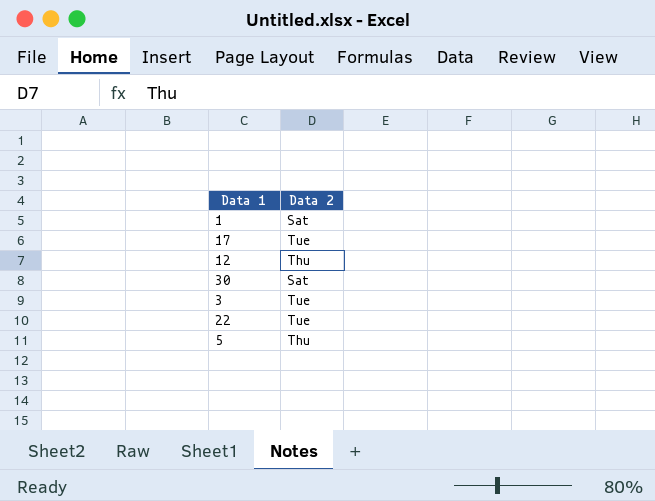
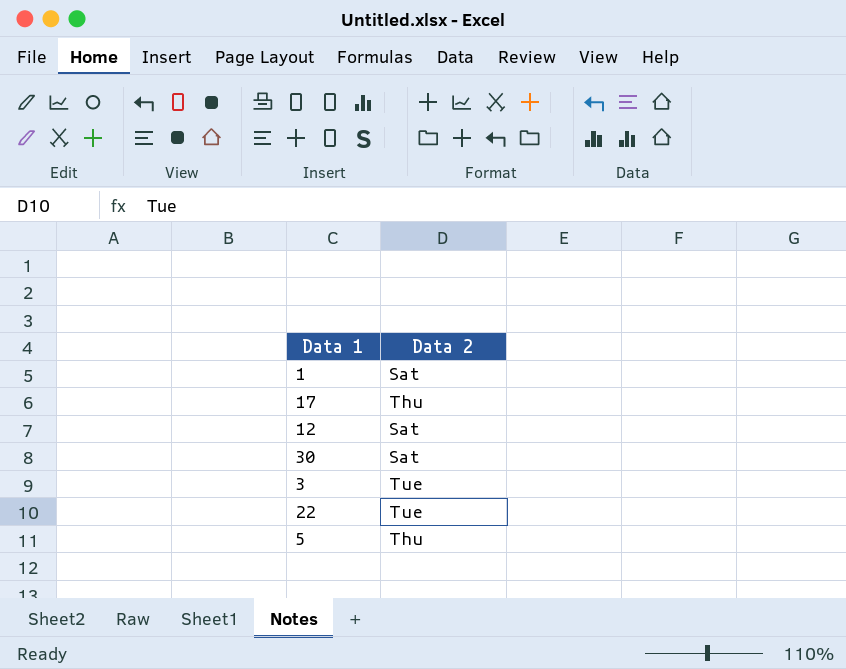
17 | Data 2: Tue -> Thu
12 | Data 2: Thu -> Sat

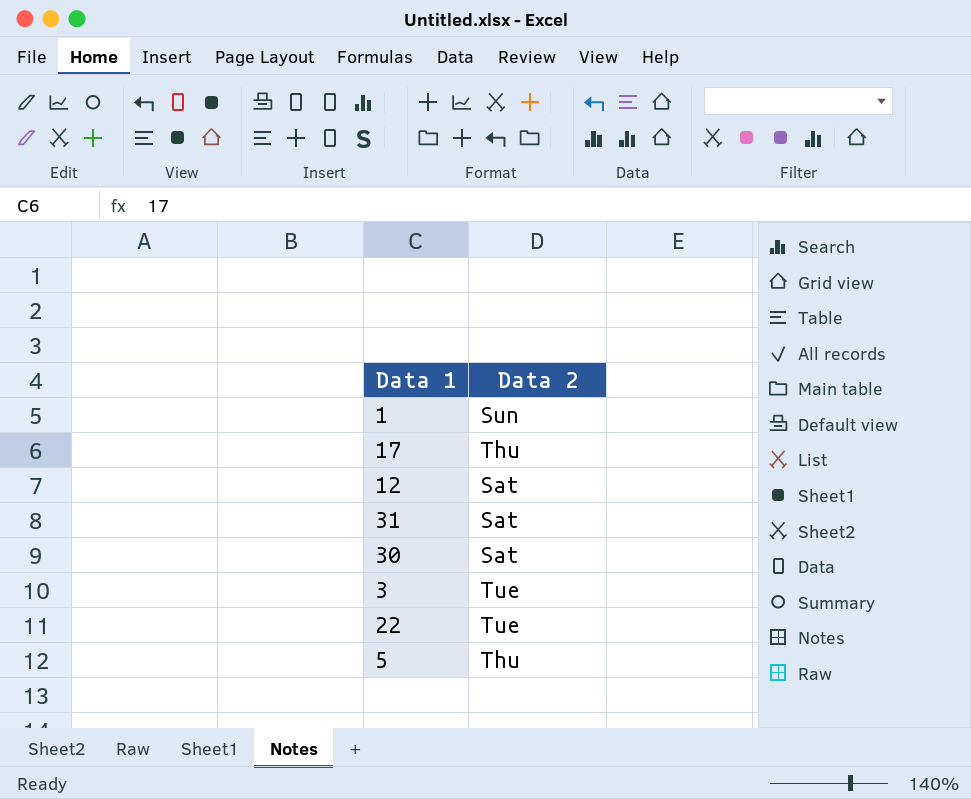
1 | Data 2: Sat -> Sun
row 31: none -> Sat

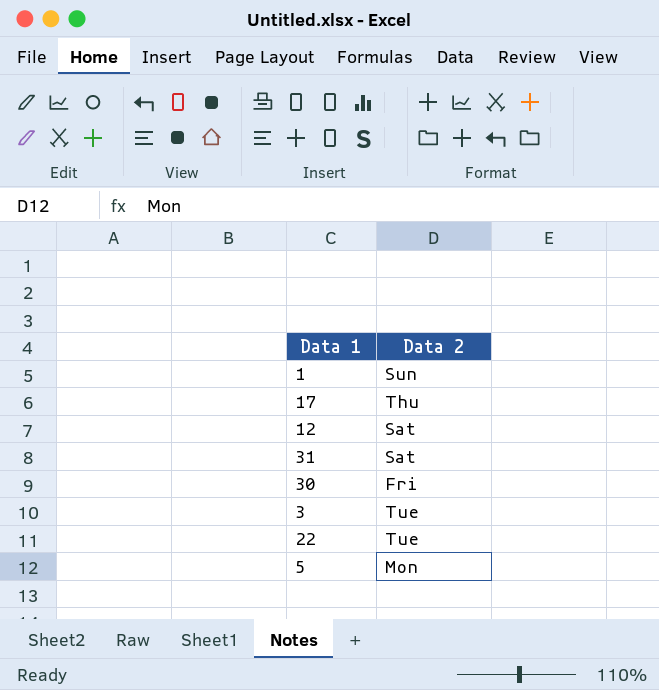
30 | Data 2: Sat -> Fri
5 | Data 2: Thu -> Mon

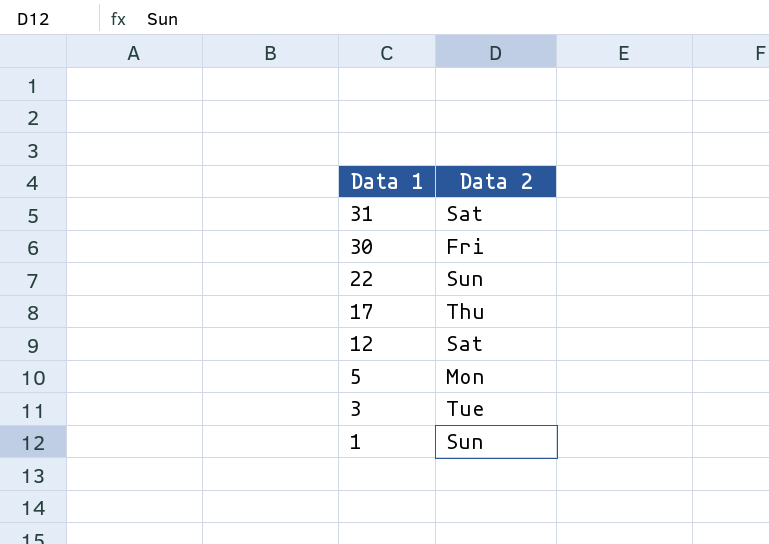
row order: none -> Data 1 descending
22 | Data 2: Tue -> Sun

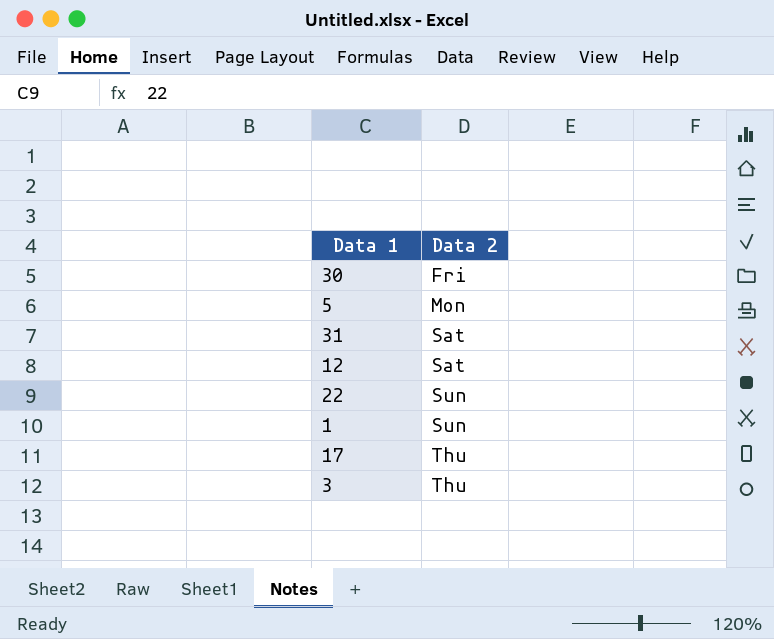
row order: Data 1 descending -> Data 2 ascending
3 | Data 2: Tue -> Thu

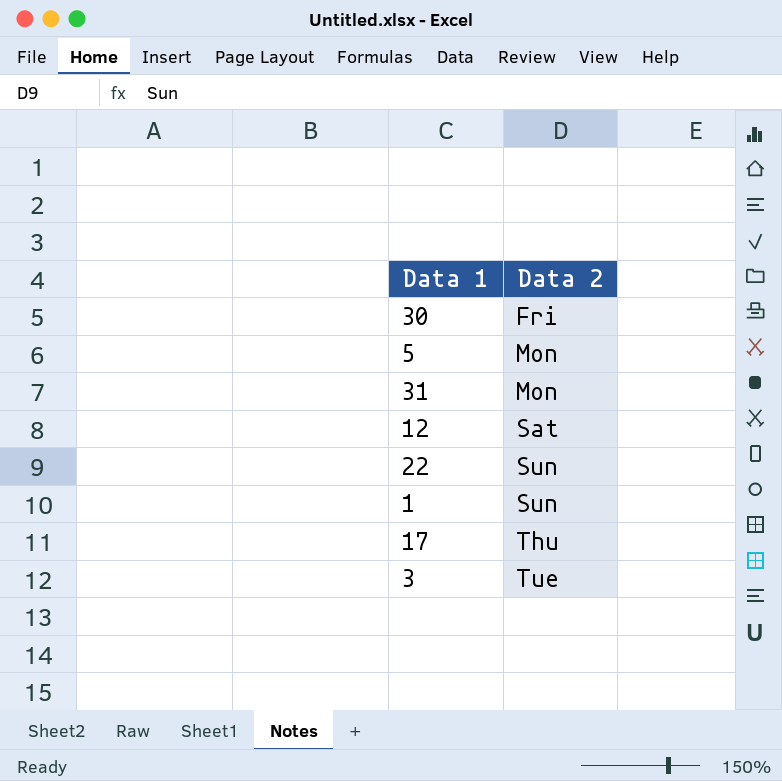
31 | Data 2: Sat -> Mon
3 | Data 2: Thu -> Tue

